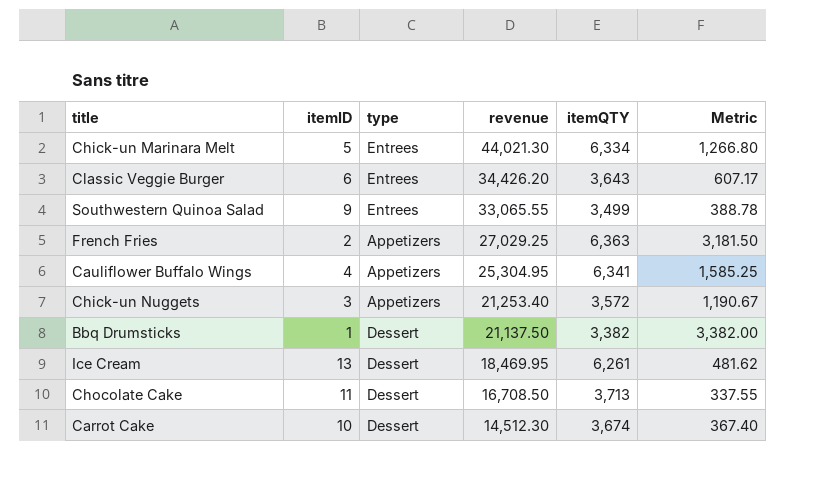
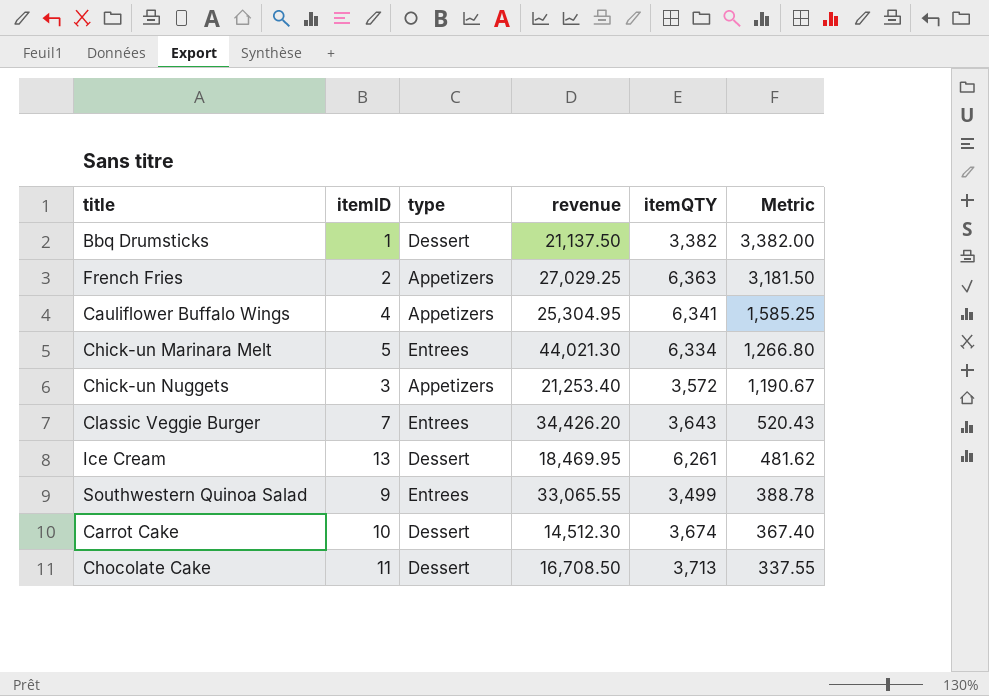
row order: revenue descending -> Metric descending
Classic Veggie Burger | itemID: 6 -> 7
Classic Veggie Burger | Metric: 607.17 -> 520.43

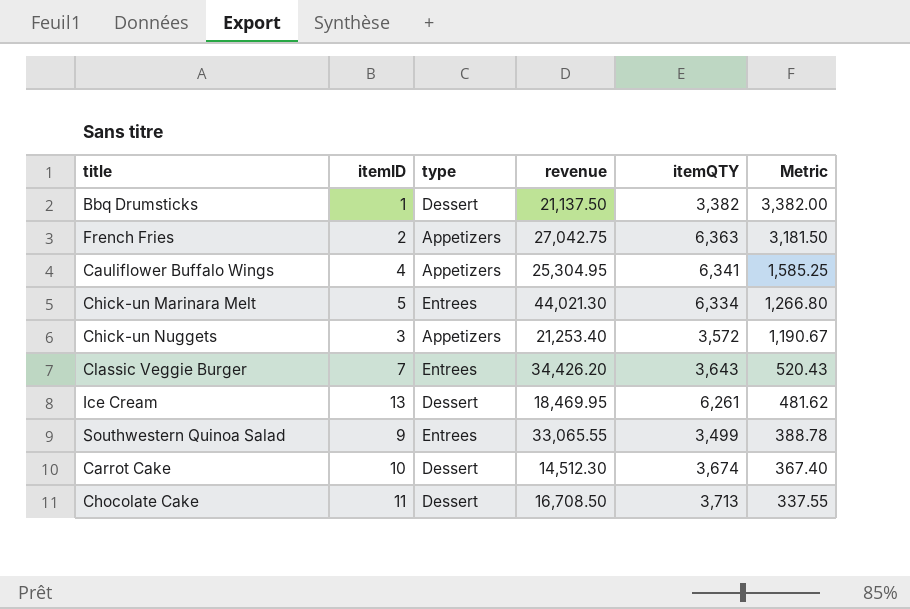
French Fries | revenue: 27,029.25 -> 27,042.75

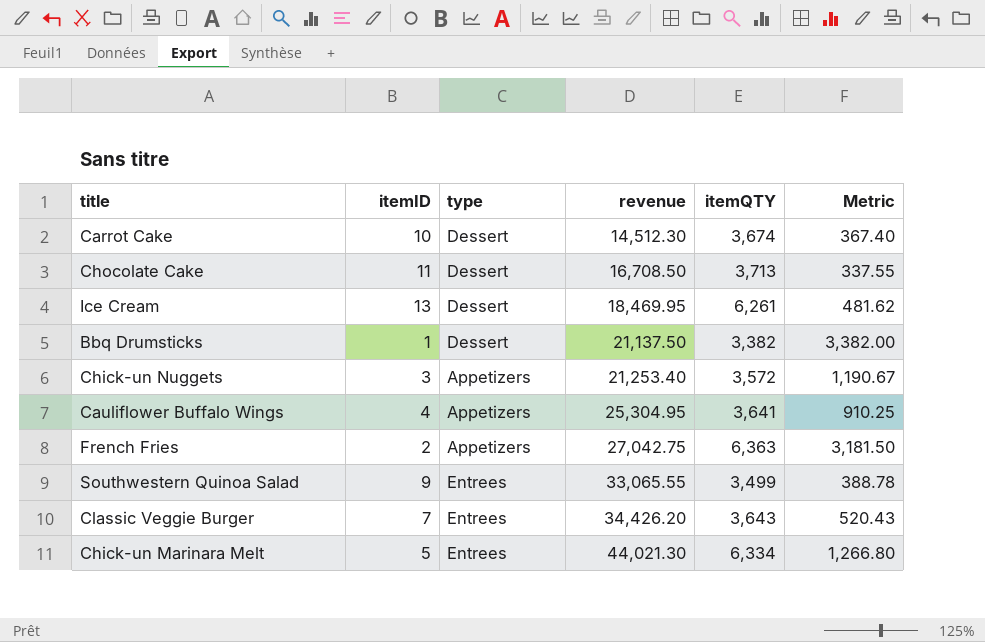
row order: Metric descending -> revenue ascending
Cauliflower Buffalo Wings | itemQTY: 6,341 -> 3,641
Cauliflower Buffalo Wings | Metric: 1,585.25 -> 910.25

